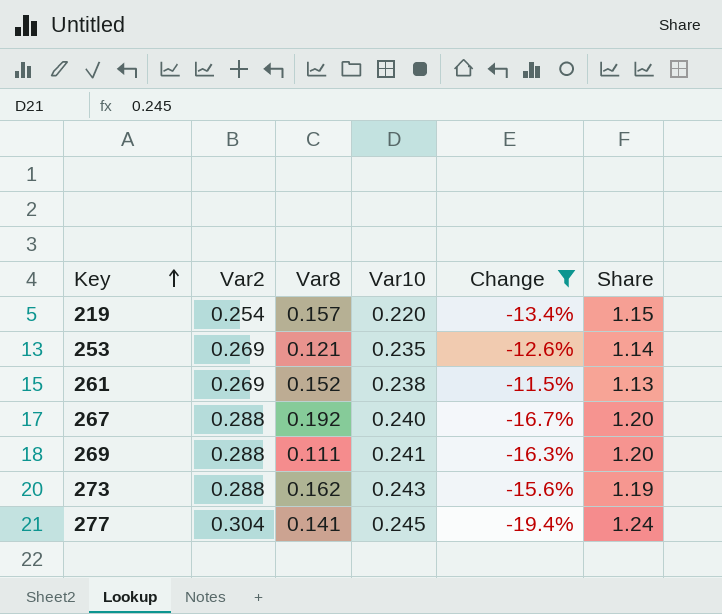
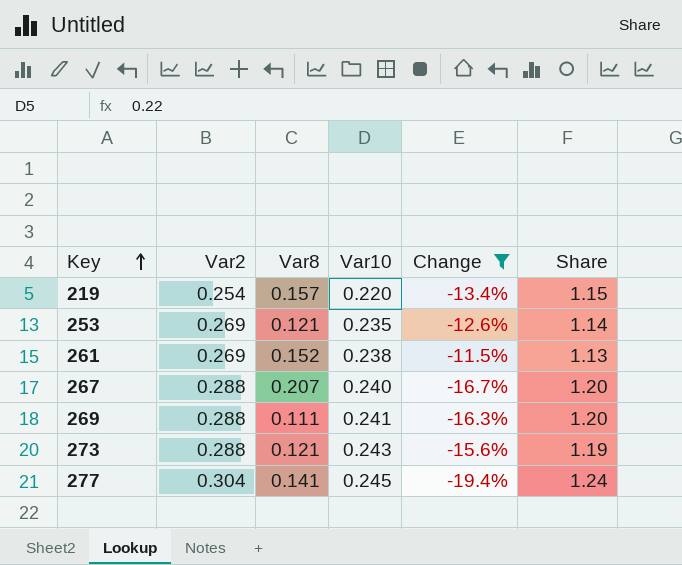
267 | Var8: 0.192 -> 0.207
273 | Var8: 0.162 -> 0.121

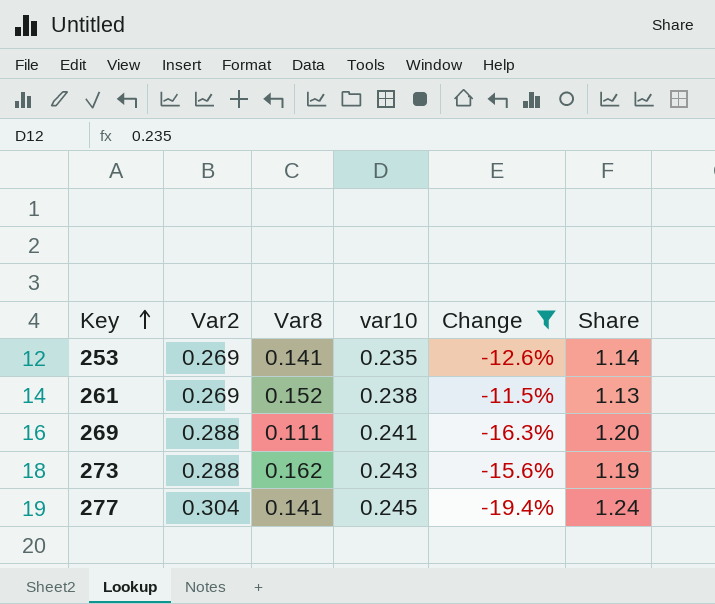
column name: Var10 -> var10
row 219: 0.254 | 0.157 | 0.220 | -13.4% | 1.15 -> none
row 267: 0.288 | 0.207 | 0.240 | -16.7% | 1.20 -> none
253 | Var8: 0.121 -> 0.141
273 | Var8: 0.121 -> 0.162

